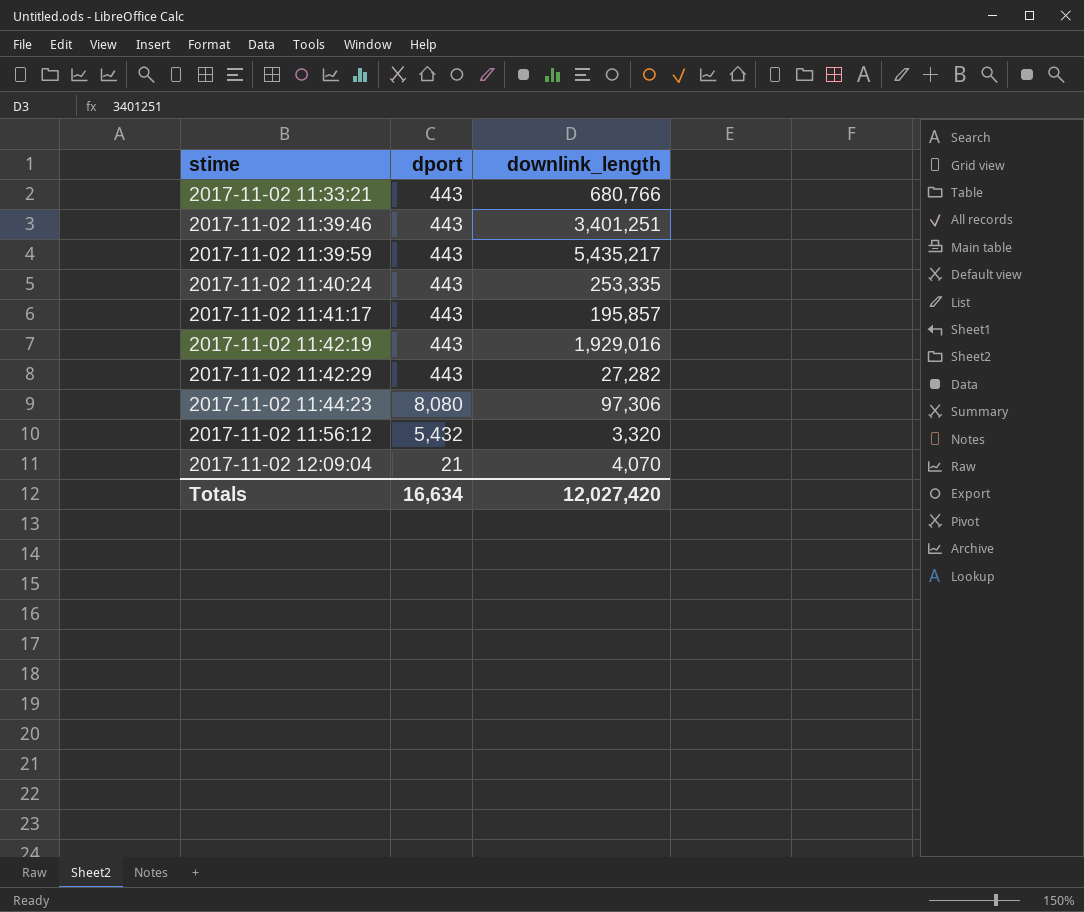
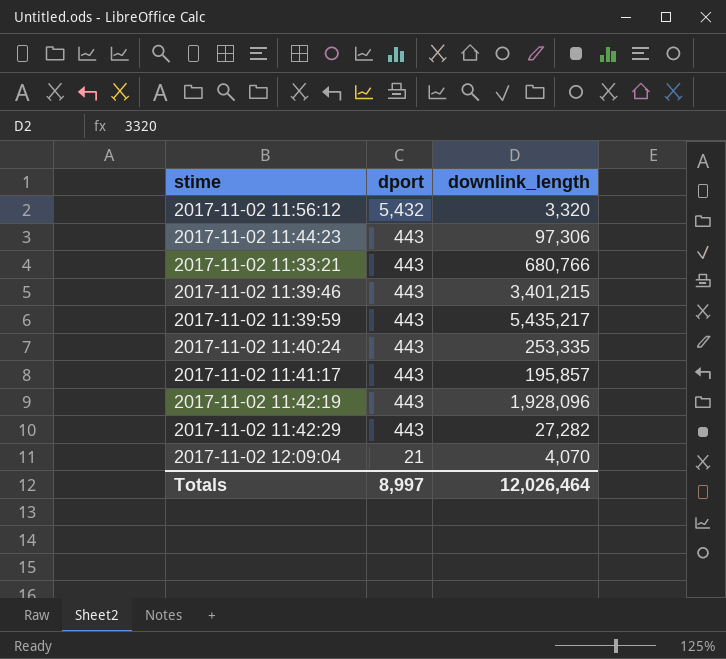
row order: stime ascending -> dport descending
2017-11-02 11:44:23 | dport: 8,080 -> 443
2017-11-02 11:39:46 | downlink_length: 3,401,251 -> 3,401,215
2017-11-02 11:42:19 | downlink_length: 1,929,016 -> 1,928,096
Totals | dport: 16,634 -> 8,997
Totals | downlink_length: 12,027,420 -> 12,026,464

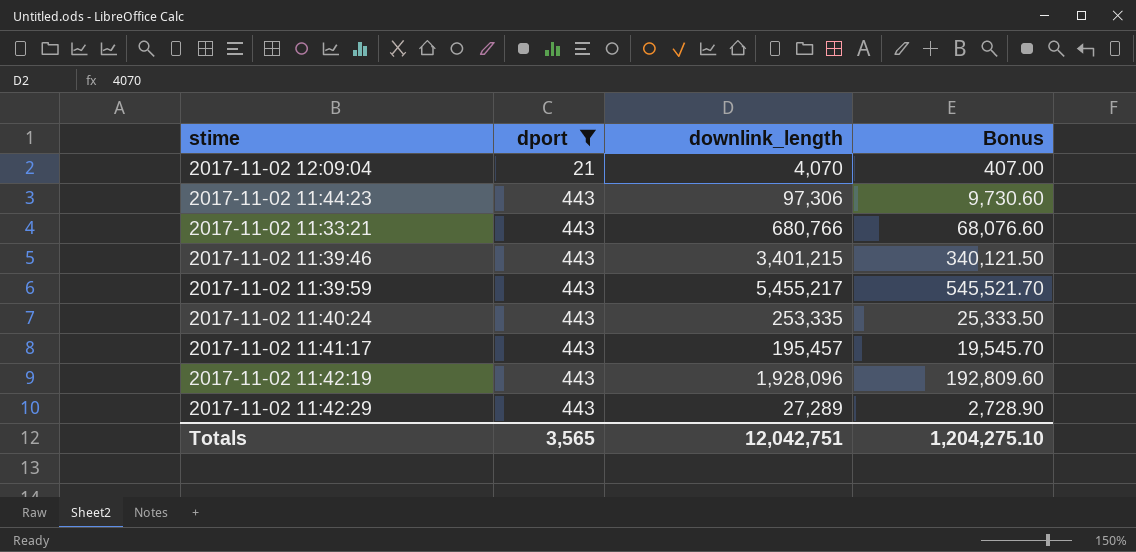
filter: none -> dport != 5,432
row order: dport descending -> dport ascending
column Bonus | formula: none -> [downlink_length] * 0.1
2017-11-02 11:39:59 | downlink_length: 5,435,217 -> 5,455,217
2017-11-02 11:41:17 | downlink_length: 195,857 -> 195,457
2017-11-02 11:42:29 | downlink_length: 27,282 -> 27,289
Totals | dport: 8,997 -> 3,565
Totals | downlink_length: 12,026,464 -> 12,042,751

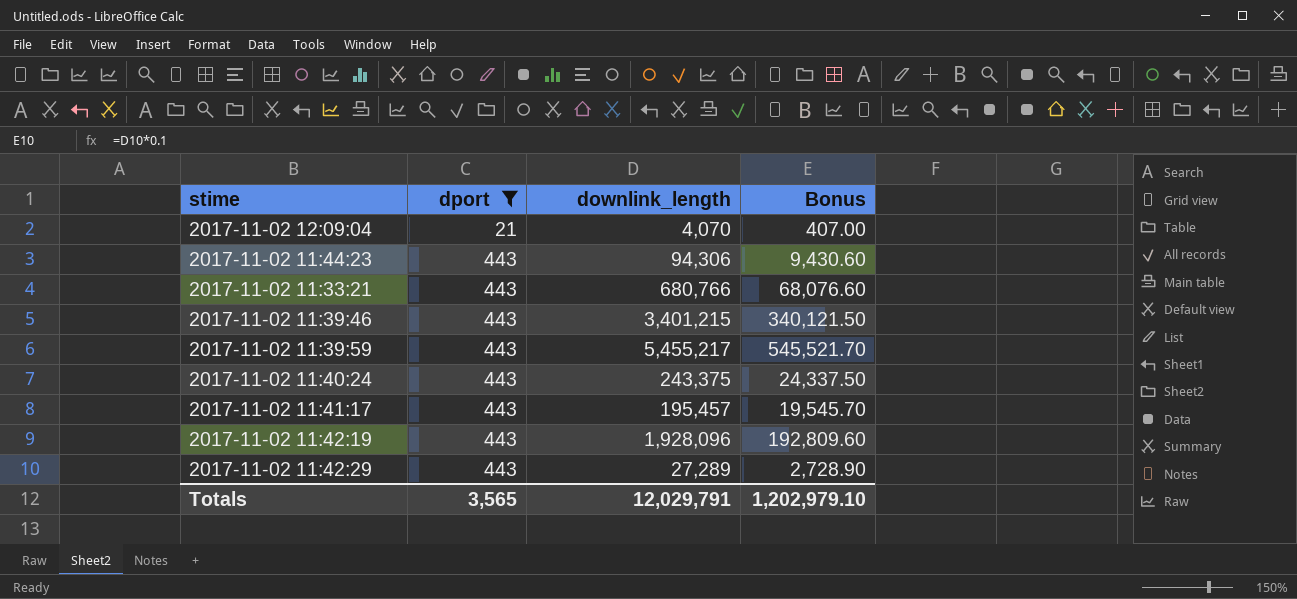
2017-11-02 11:44:23 | downlink_length: 97,306 -> 94,306
2017-11-02 11:44:23 | Bonus: 9,730.60 -> 9,430.60
2017-11-02 11:40:24 | downlink_length: 253,335 -> 243,375
2017-11-02 11:40:24 | Bonus: 25,333.50 -> 24,337.50
Totals | downlink_length: 12,042,751 -> 12,029,791
Totals | Bonus: 1,204,275.10 -> 1,202,979.10

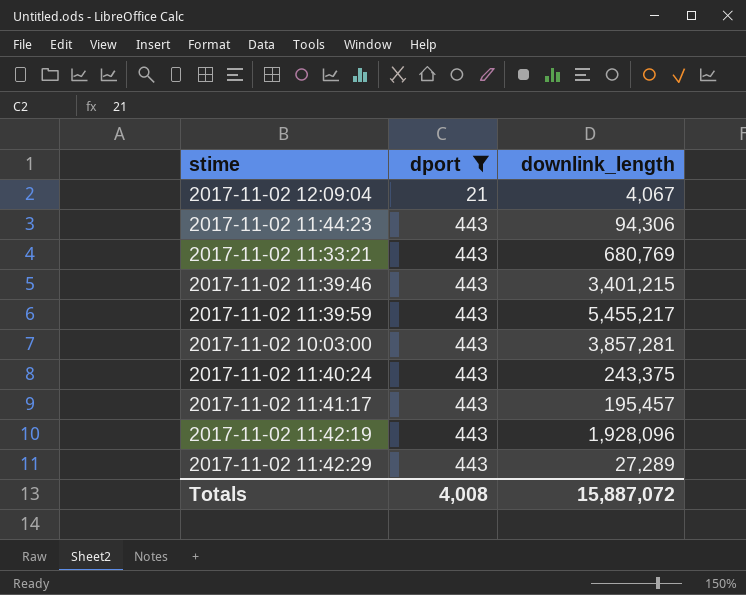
column Bonus | formula: [downlink_length] * 0.1 -> none
2017-11-02 12:09:04 | downlink_length: 4,070 -> 4,067
2017-11-02 11:33:21 | downlink_length: 680,766 -> 680,769
row 2017-11-02 10:03:00: none -> 443 | 3,857,281
Totals | dport: 3,565 -> 4,008
Totals | downlink_length: 12,029,791 -> 15,887,072

